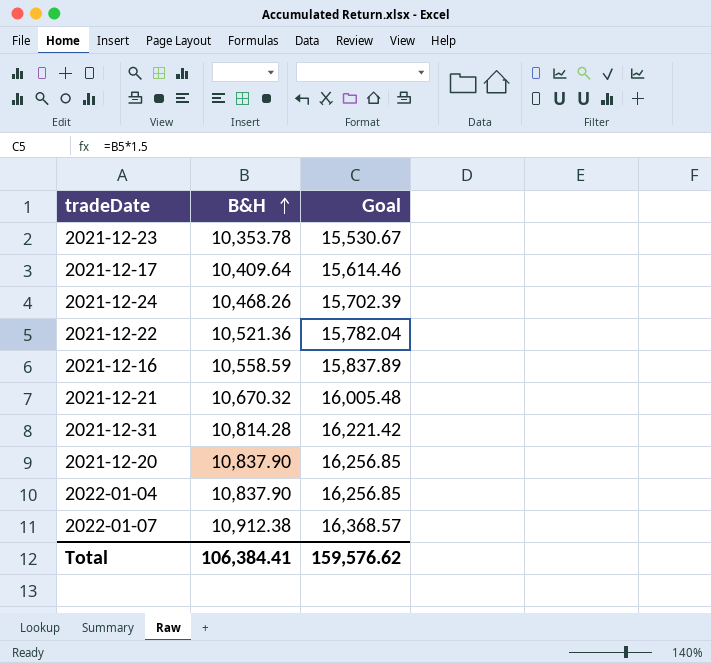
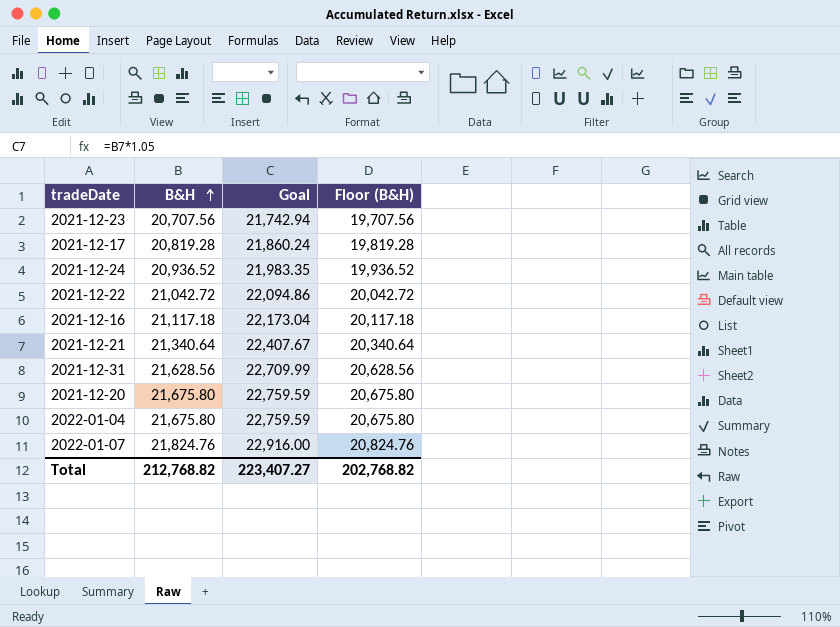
column Goal | formula: [B&H] * 1.5 -> [B&H] * 1.05
column Floor (B&H) | formula: none -> [B&H] - 1000
2021-12-23 | B&H: 10,353.78 -> 20,707.56
2021-12-17 | B&H: 10,409.64 -> 20,819.28
2021-12-24 | B&H: 10,468.26 -> 20,936.52
2021-12-22 | B&H: 10,521.36 -> 21,042.72
2021-12-16 | B&H: 10,558.59 -> 21,117.18
2021-12-21 | B&H: 10,670.32 -> 21,340.64
2021-12-31 | B&H: 10,814.28 -> 21,628.56
2021-12-20 | B&H: 10,837.90 -> 21,675.80
2022-01-04 | B&H: 10,837.90 -> 21,675.80
2022-01-07 | B&H: 10,912.38 -> 21,824.76
Total | B&H: 106,384.41 -> 212,768.82
Total | Goal: 159,576.62 -> 223,407.27

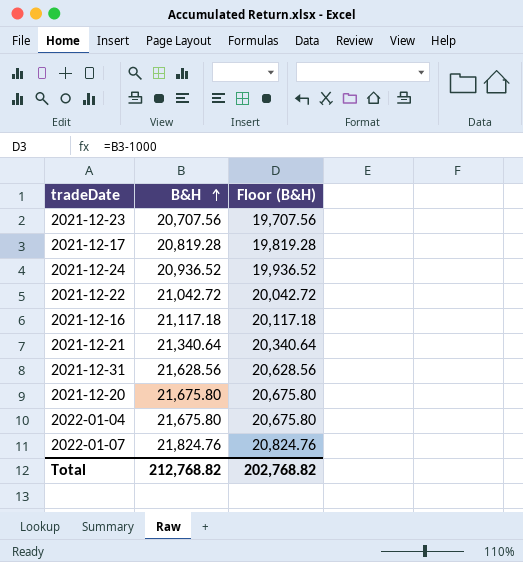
column Goal | formula: [B&H] * 1.05 -> none

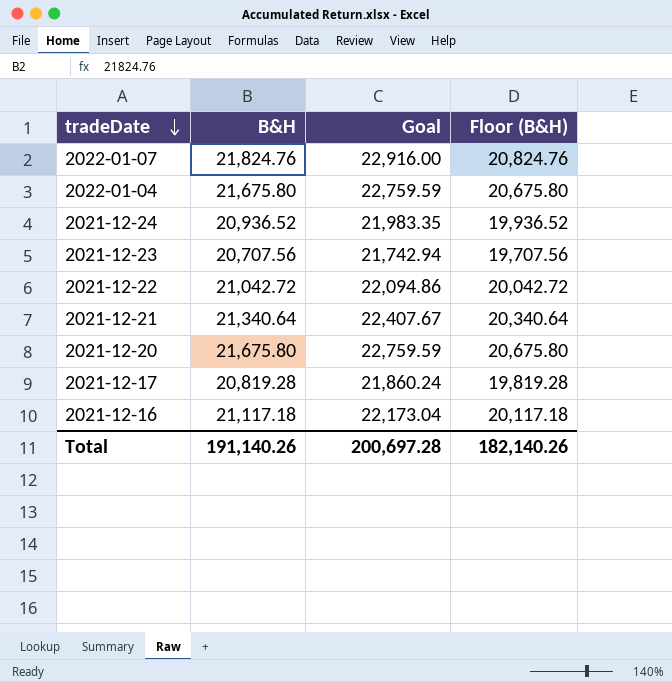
row order: B&H ascending -> tradeDate descending
column Goal | formula: none -> [B&H] * 1.05
row 2021-12-31: 21,628.56 | 20,628.56 -> none
Total | B&H: 212,768.82 -> 191,140.26
Total | Floor (B&H): 202,768.82 -> 182,140.26

